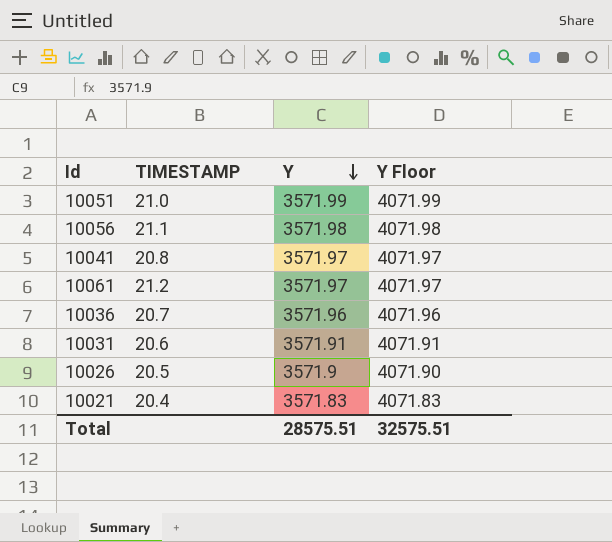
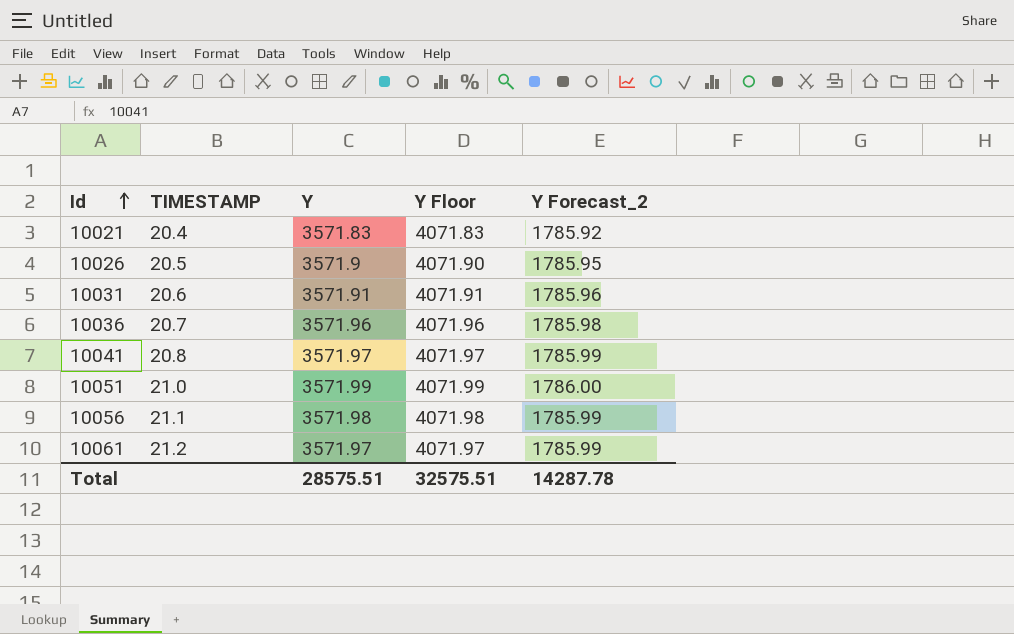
row order: Y descending -> Id ascending
column Y Forecast_2 | formula: none -> [Y] * 0.5

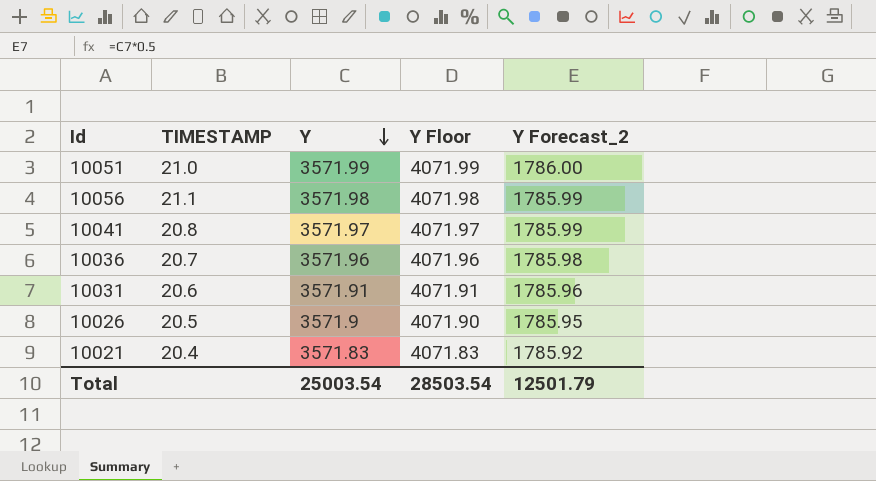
row order: Id ascending -> Y descending
row 10061: 21.2 | 3571.97 | 4071.97 | 1785.99 -> none
Total | Y: 28575.51 -> 25003.54
Total | Y Floor: 32575.51 -> 28503.54
Total | Y Forecast_2: 14287.78 -> 12501.79

